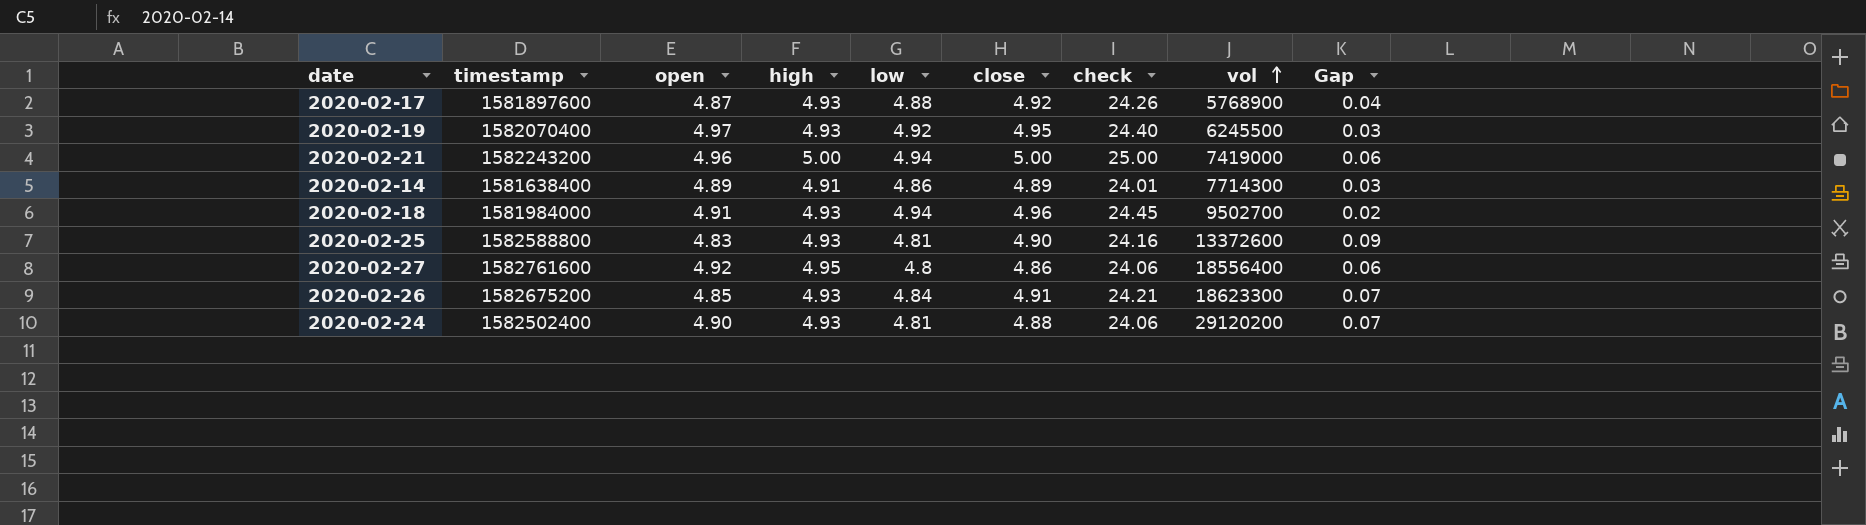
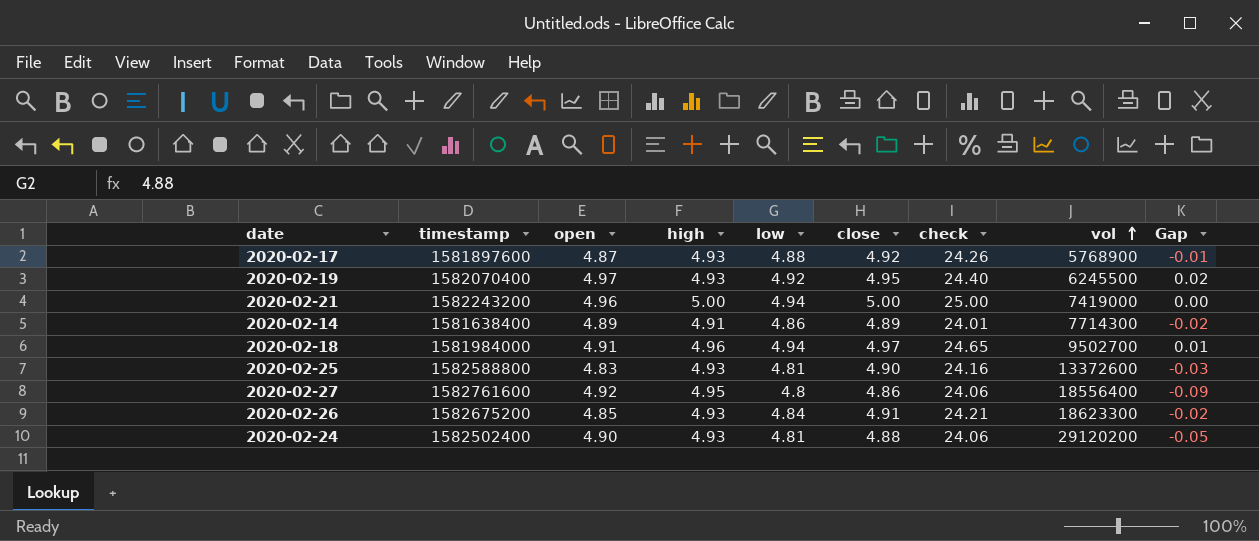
column Gap | formula: [close] - [low] -> [close] - [high]
2020-02-18 | high: 4.93 -> 4.96
2020-02-18 | close: 4.96 -> 4.97
2020-02-18 | check: 24.45 -> 24.65

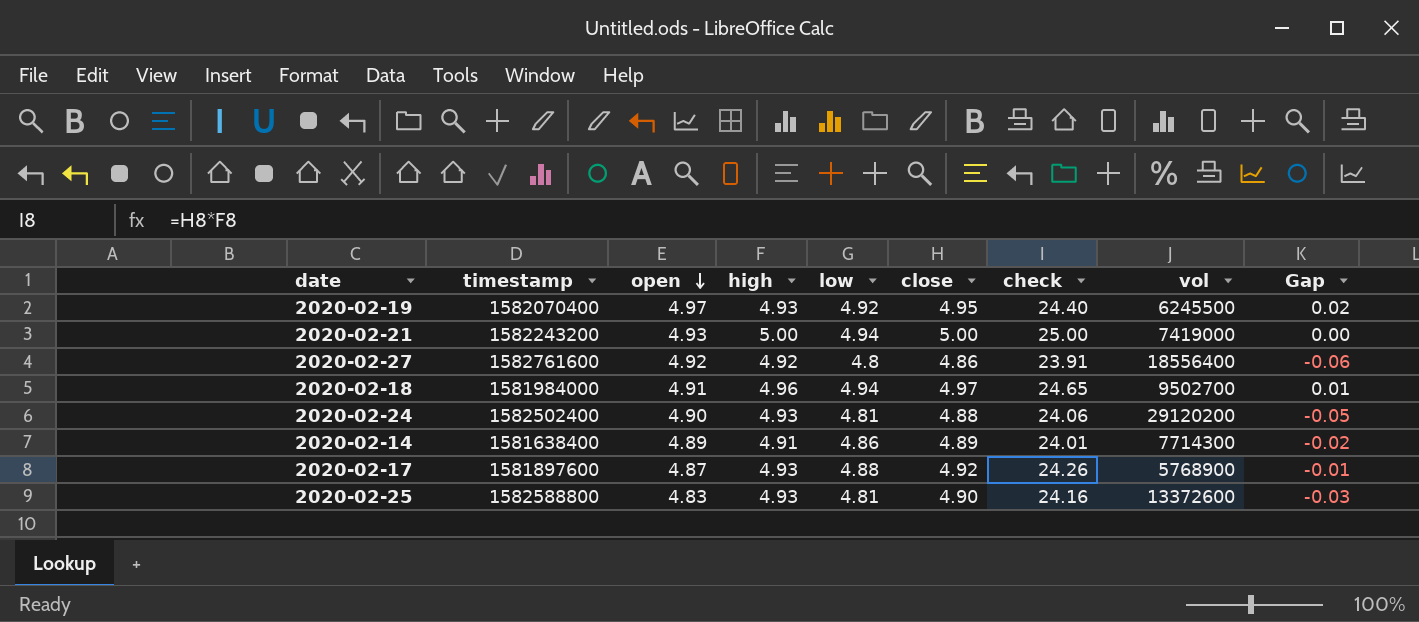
row order: vol ascending -> open descending
row 2020-02-26: 1582675200 | 4.85 | 4.93 | 4.84 | 4.91 | 24.21 | 18623300 | -0.02 -> none
2020-02-21 | open: 4.96 -> 4.93
2020-02-27 | high: 4.95 -> 4.92
2020-02-27 | check: 24.06 -> 23.91
2020-02-27 | Gap: -0.09 -> -0.06

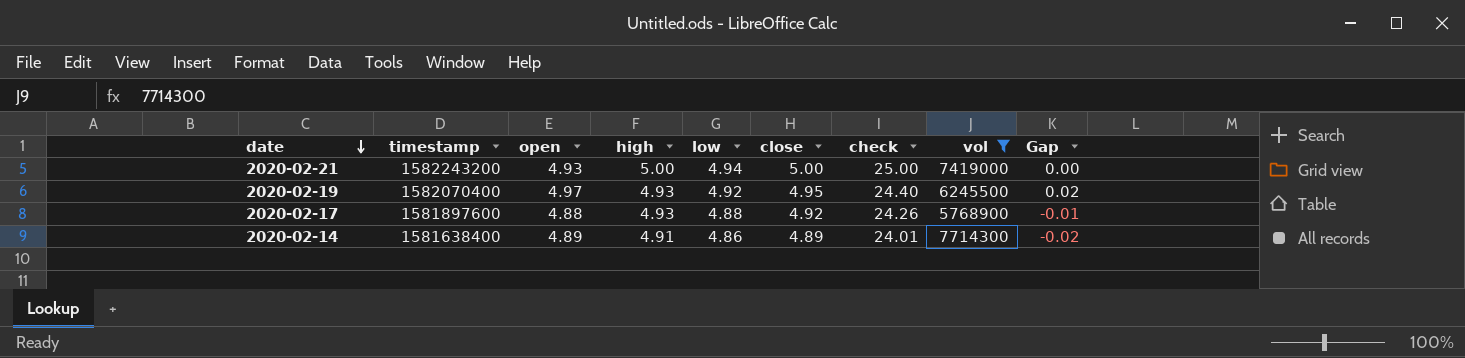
filter: none -> vol <= 7714300
row order: open descending -> date descending
2020-02-17 | open: 4.87 -> 4.88

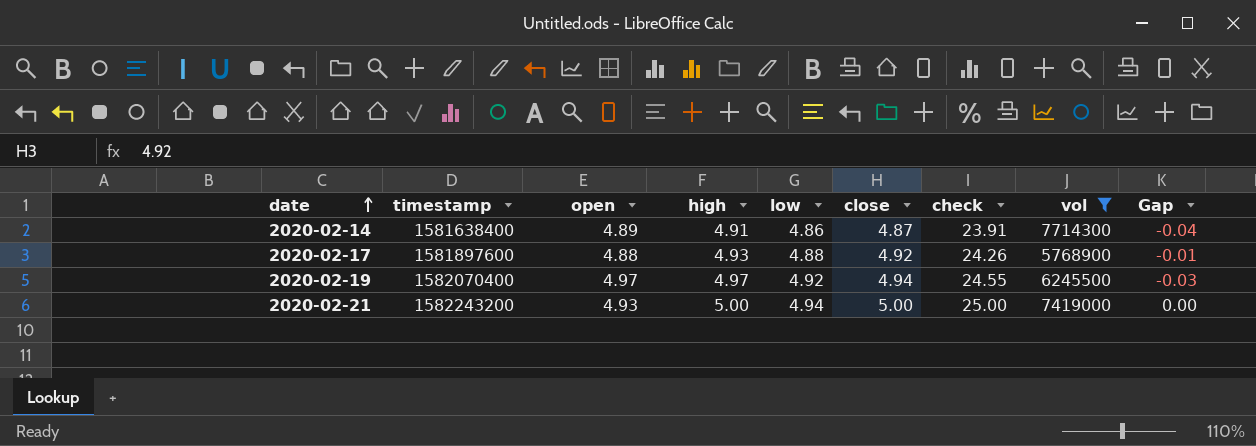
row order: date descending -> date ascending
2020-02-14 | close: 4.89 -> 4.87
2020-02-14 | check: 24.01 -> 23.91
2020-02-14 | Gap: -0.02 -> -0.04
2020-02-19 | high: 4.93 -> 4.97
2020-02-19 | close: 4.95 -> 4.94
2020-02-19 | check: 24.40 -> 24.55
2020-02-19 | Gap: 0.02 -> -0.03

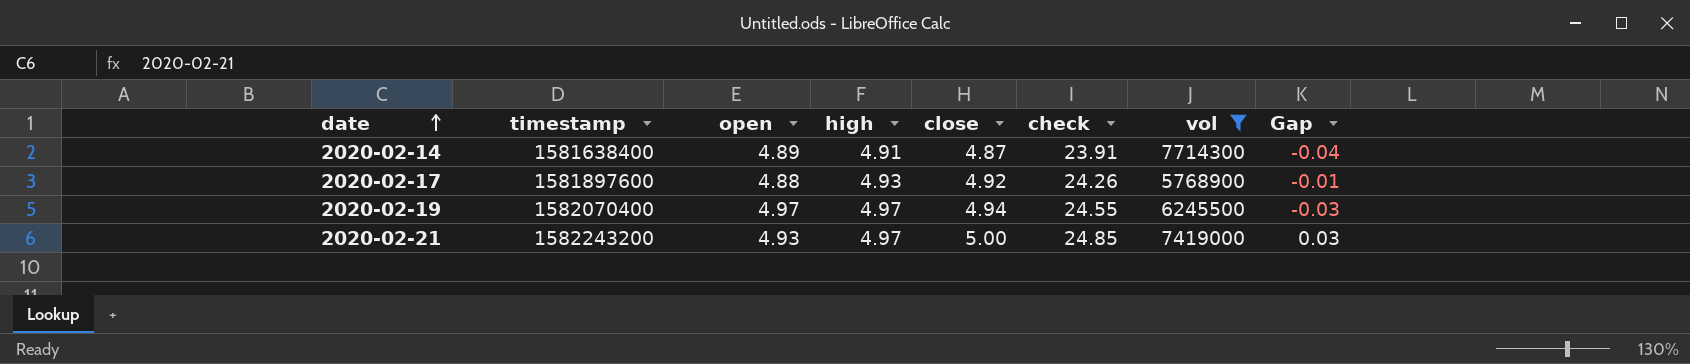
column low | position: 5 -> none
2020-02-21 | high: 5.00 -> 4.97
2020-02-21 | check: 25.00 -> 24.85
2020-02-21 | Gap: 0.00 -> 0.03

